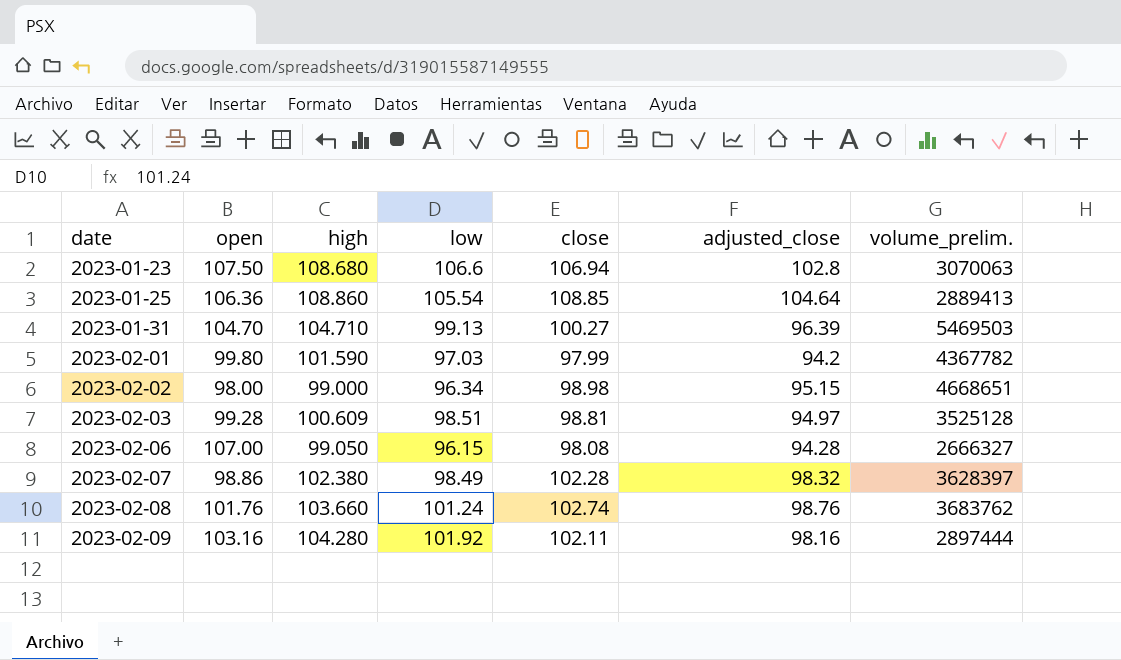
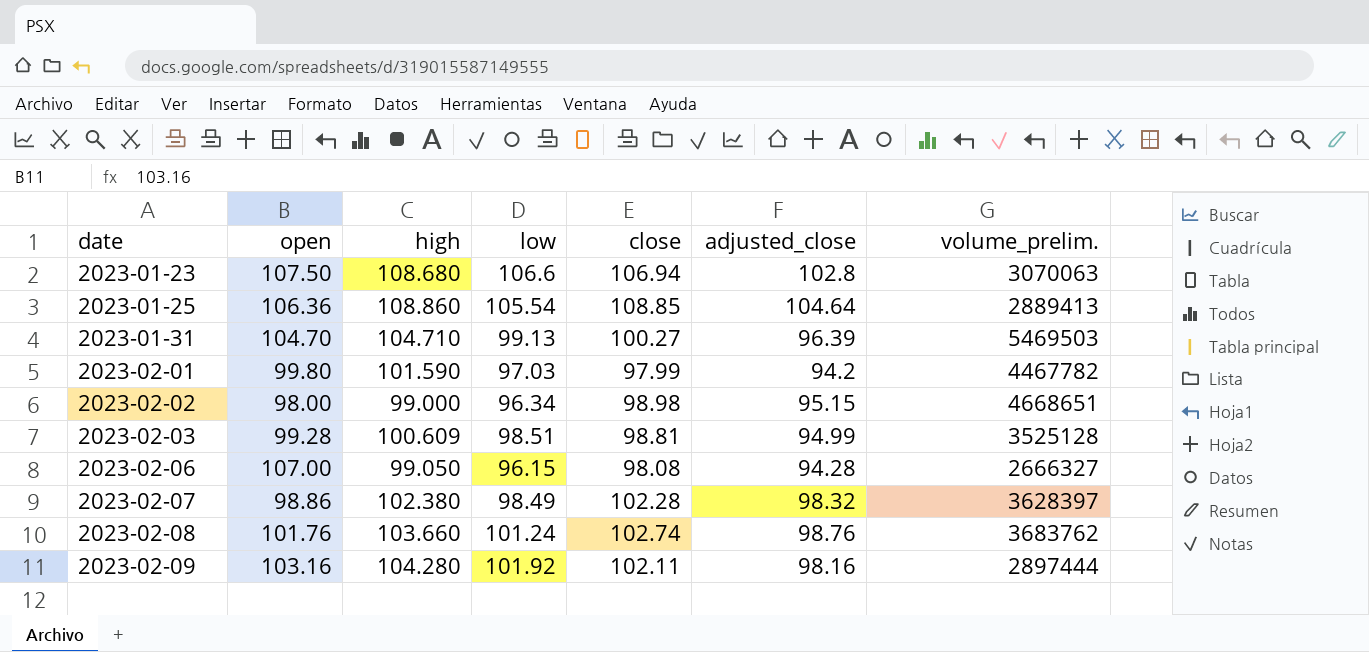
2023-02-01 | volume_prelim.: 4367782 -> 4467782
2023-02-03 | adjusted_close: 94.97 -> 94.99

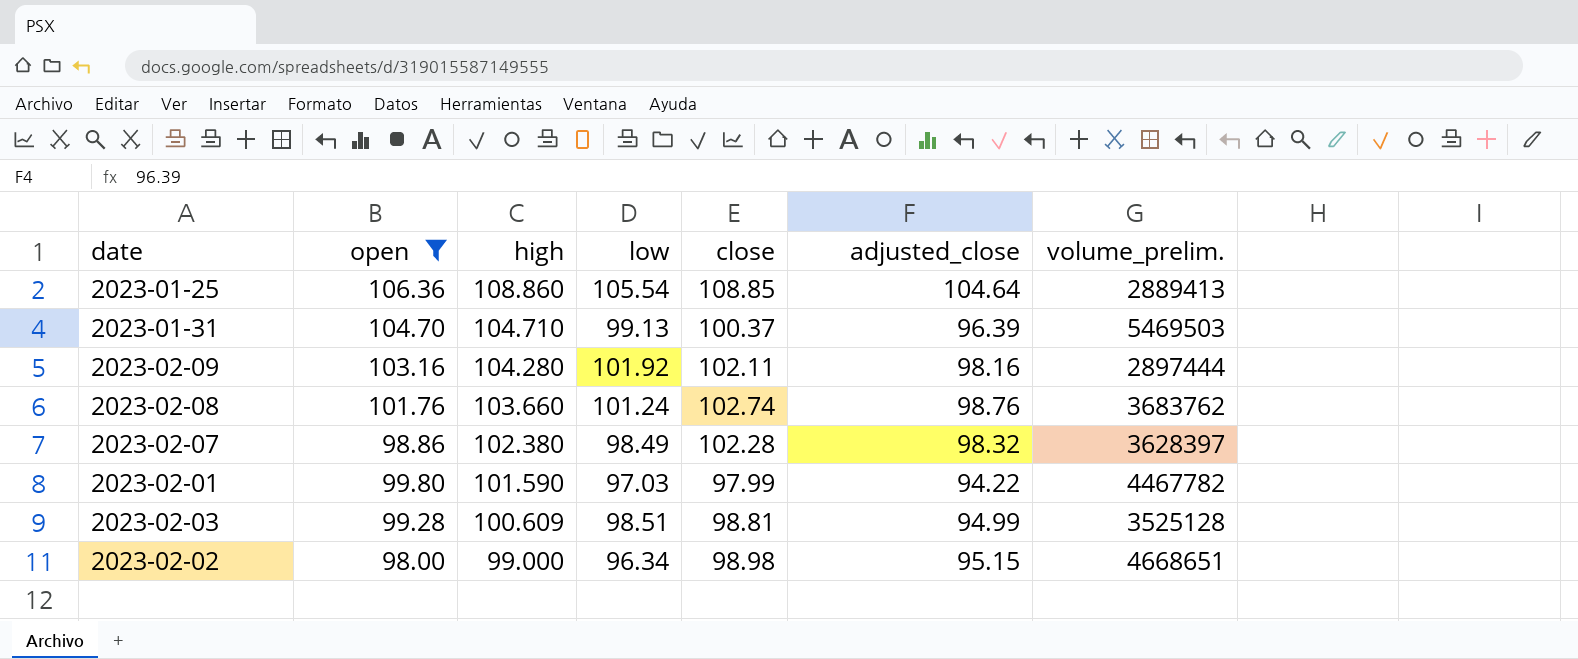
filter: none -> open <= 106.36
row order: date ascending -> high descending
2023-01-31 | close: 100.27 -> 100.37
2023-02-01 | adjusted_close: 94.2 -> 94.22

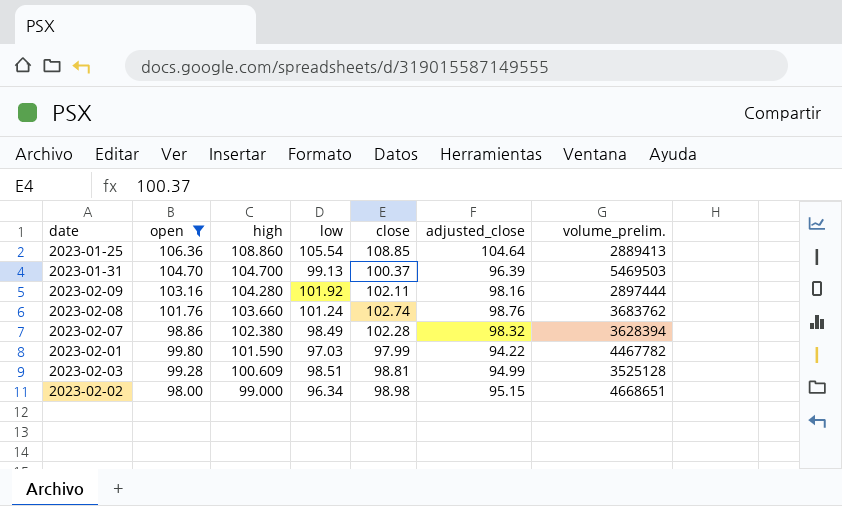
2023-01-31 | high: 104.710 -> 104.700
2023-02-07 | volume_prelim.: 3628397 -> 3628394

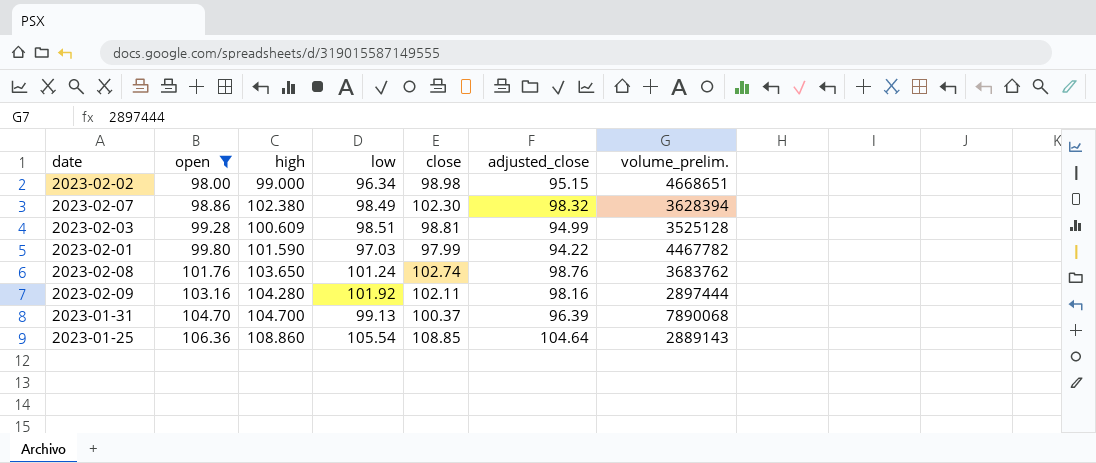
row order: high descending -> open ascending
2023-02-07 | close: 102.28 -> 102.30
2023-02-08 | high: 103.660 -> 103.650
2023-01-31 | volume_prelim.: 5469503 -> 7890068
2023-01-25 | volume_prelim.: 2889413 -> 2889143

